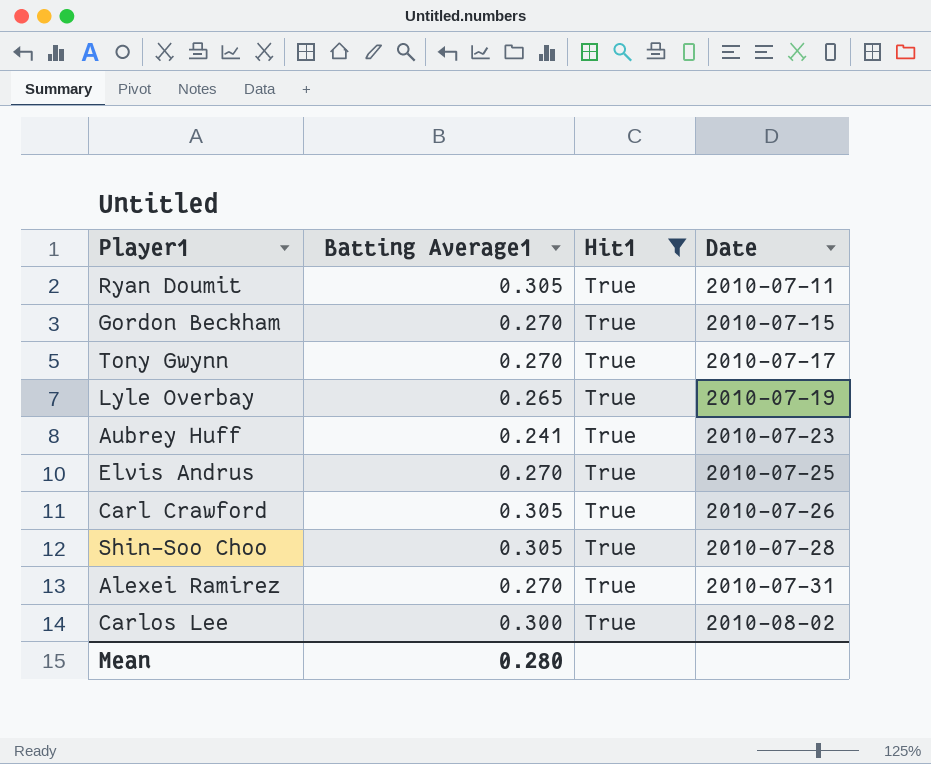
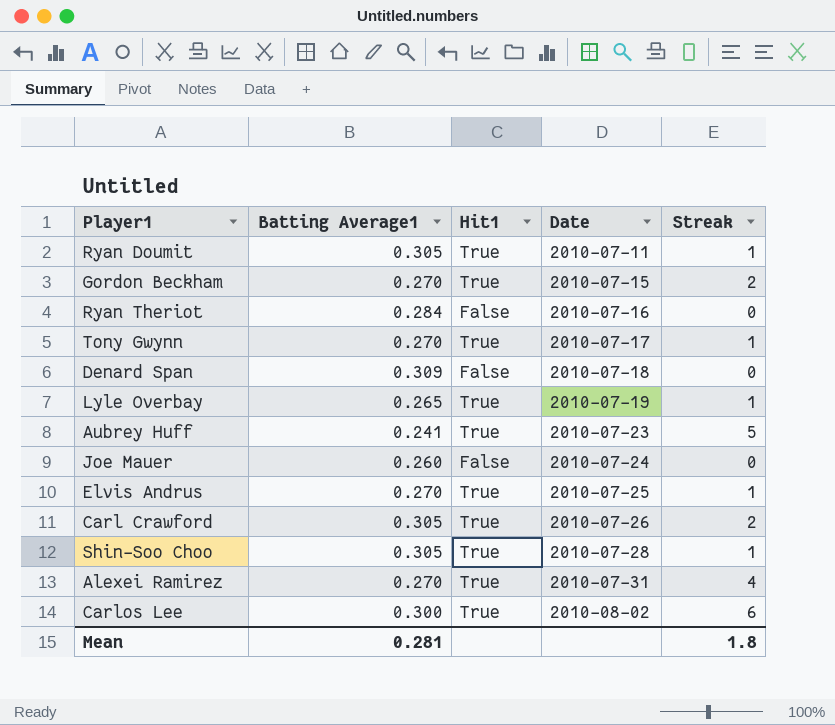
filter: Hit1 = True -> none
column Streak | position: none -> 5
Mean | Batting Average1: 0.280 -> 0.281

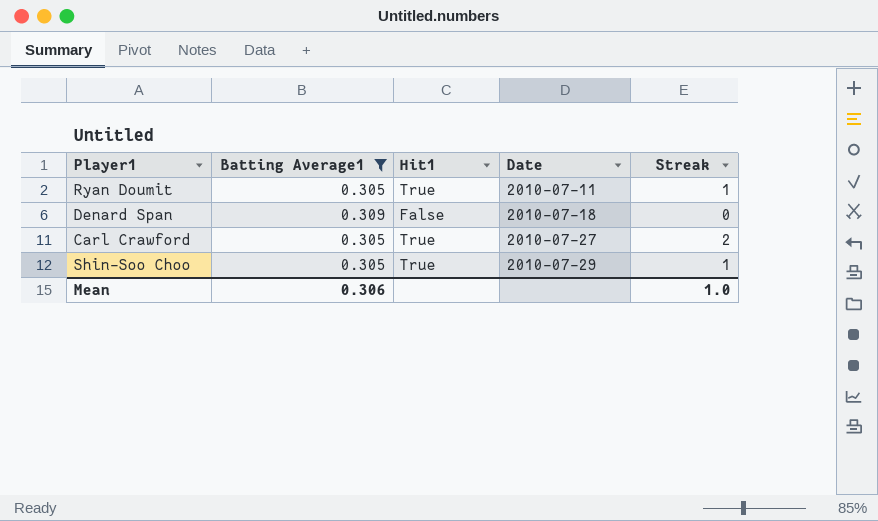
filter: none -> Batting Average1 >= 0.305
Carl Crawford | Date: 2010-07-26 -> 2010-07-27
Shin-Soo Choo | Date: 2010-07-28 -> 2010-07-29
Mean | Batting Average1: 0.281 -> 0.306
Mean | Streak: 1.8 -> 1.0

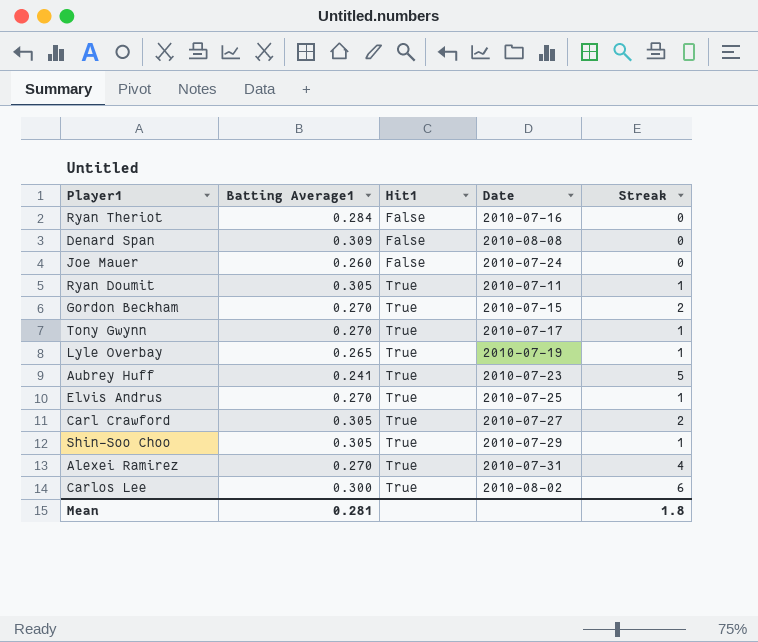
filter: Batting Average1 >= 0.305 -> none
row order: Date ascending -> Hit1 ascending
Denard Span | Date: 2010-07-18 -> 2010-08-08
Mean | Batting Average1: 0.306 -> 0.281
Mean | Streak: 1.0 -> 1.8

